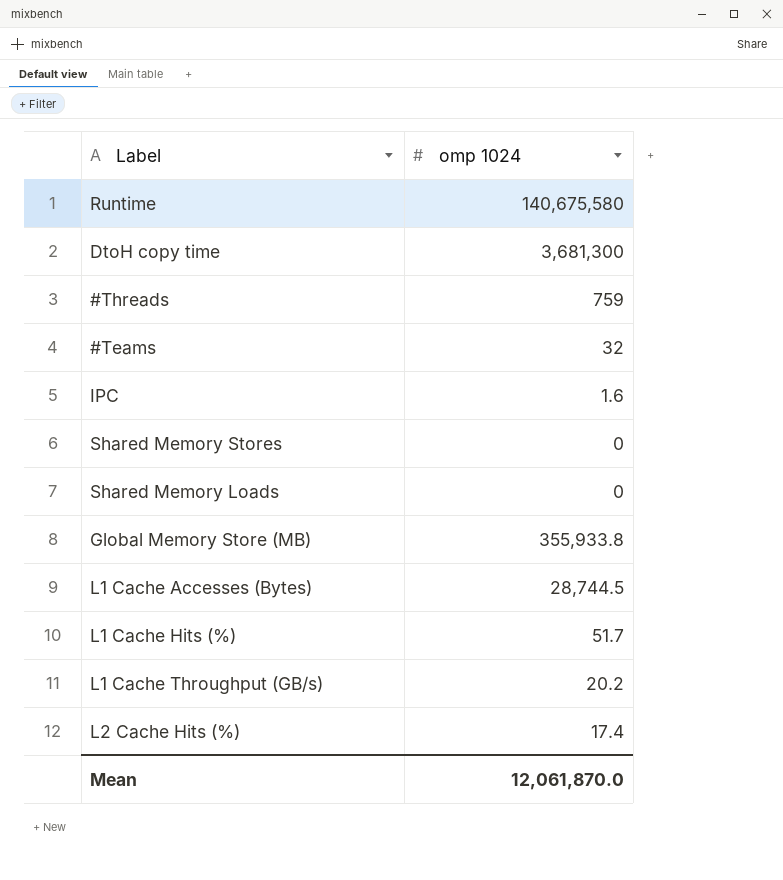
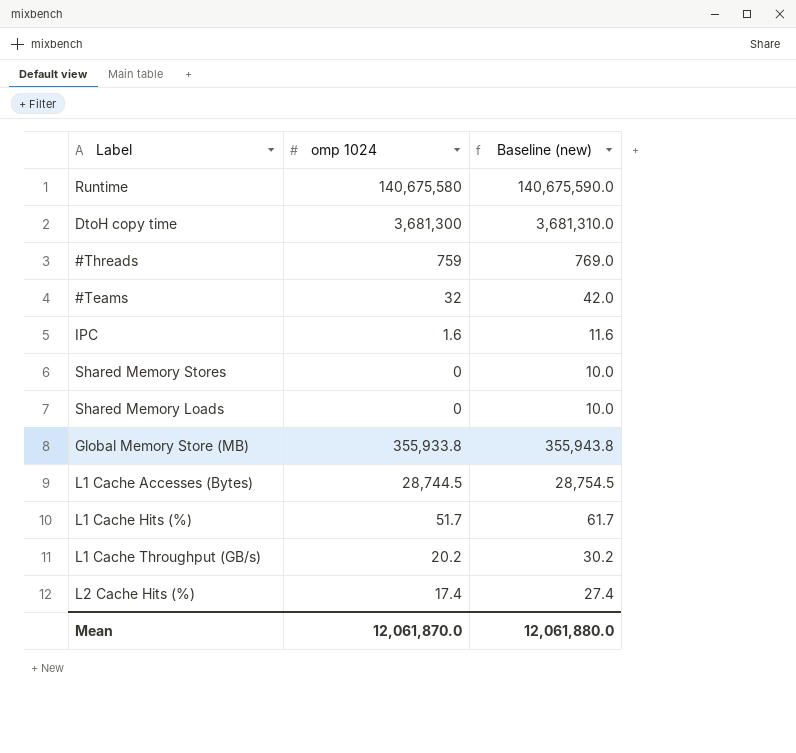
column Baseline (new) | formula: none -> [omp 1024] + 10

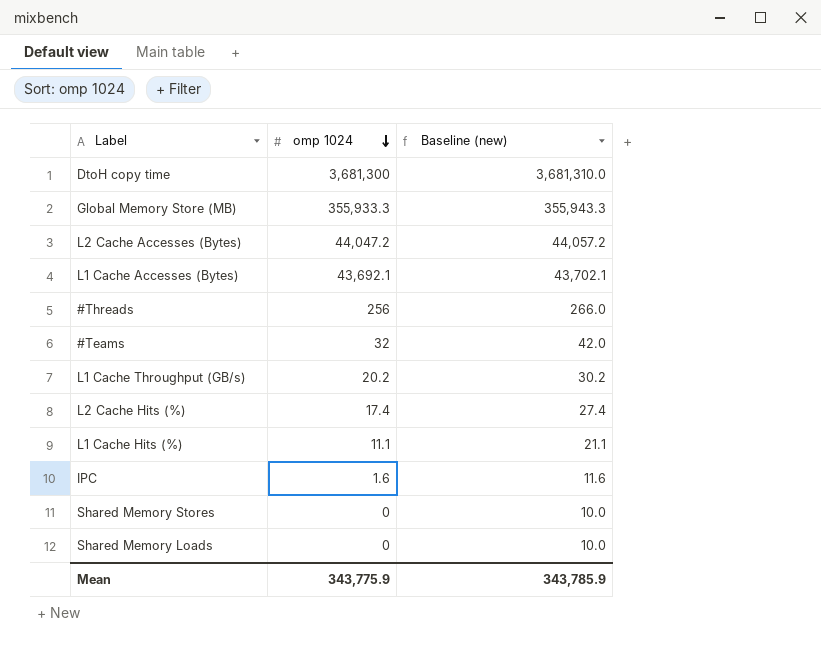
row order: none -> omp 1024 descending
row Runtime: 140,675,580 | 140,675,590.0 -> none
Global Memory Store (MB) | omp 1024: 355,933.8 -> 355,933.3
Global Memory Store (MB) | Baseline (new): 355,943.8 -> 355,943.3
row L2 Cache Accesses (Bytes): none -> 44,047.2 | 44,057.2
L1 Cache Accesses (Bytes) | omp 1024: 28,744.5 -> 43,692.1
L1 Cache Accesses (Bytes) | Baseline (new): 28,754.5 -> 43,702.1
#Threads | omp 1024: 759 -> 256
#Threads | Baseline (new): 769.0 -> 266.0
L1 Cache Hits (%) | omp 1024: 51.7 -> 11.1
L1 Cache Hits (%) | Baseline (new): 61.7 -> 21.1
Mean | omp 1024: 12,061,870.0 -> 343,775.9
Mean | Baseline (new): 12,061,880.0 -> 343,785.9

